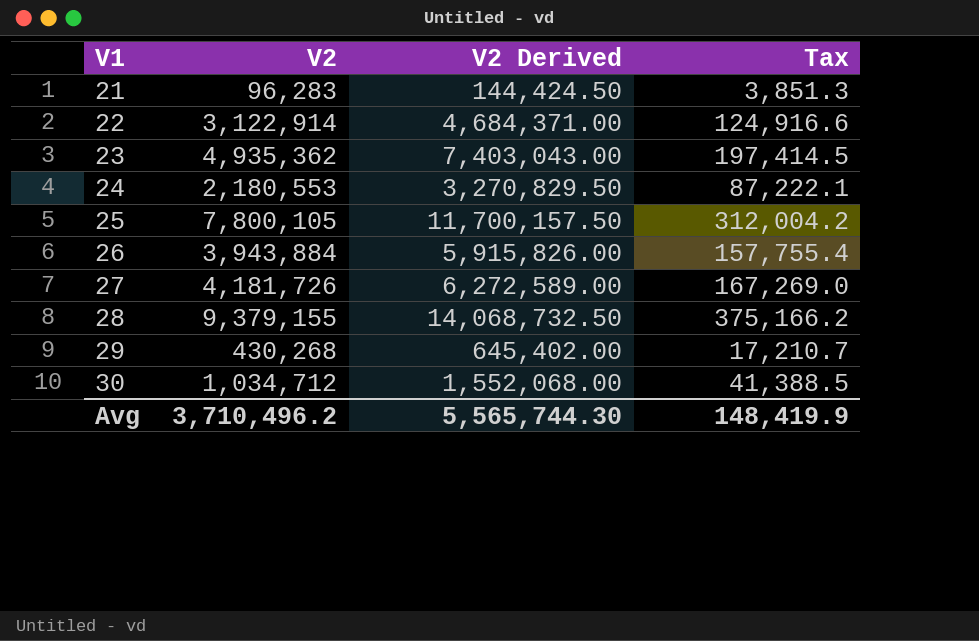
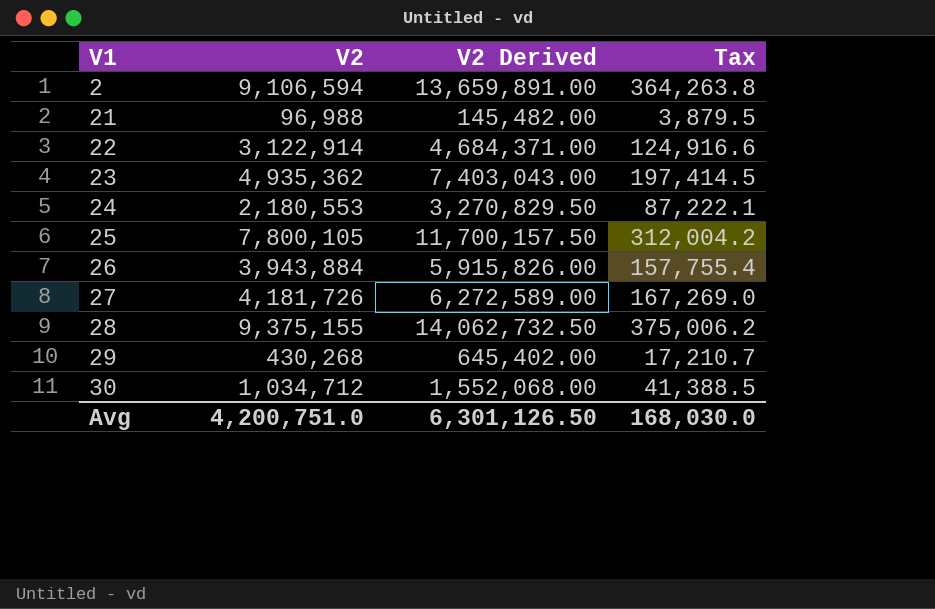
row 2: none -> 9,106,594 | 13,659,891.00 | 364,263.8
21 | V2: 96,283 -> 96,988
21 | V2 Derived: 144,424.50 -> 145,482.00
21 | Tax: 3,851.3 -> 3,879.5
28 | V2: 9,379,155 -> 9,375,155
28 | V2 Derived: 14,068,732.50 -> 14,062,732.50
28 | Tax: 375,166.2 -> 375,006.2
Avg | V2: 3,710,496.2 -> 4,200,751.0
Avg | V2 Derived: 5,565,744.30 -> 6,301,126.50
Avg | Tax: 148,419.9 -> 168,030.0

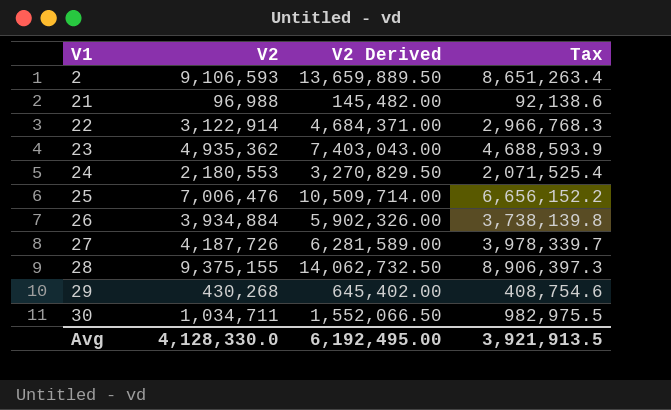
column Tax | formula: [V2] * 0.04 -> [V2] * 0.95
2 | V2: 9,106,594 -> 9,106,593
2 | V2 Derived: 13,659,891.00 -> 13,659,889.50
25 | V2: 7,800,105 -> 7,006,476
25 | V2 Derived: 11,700,157.50 -> 10,509,714.00
26 | V2: 3,943,884 -> 3,934,884
26 | V2 Derived: 5,915,826.00 -> 5,902,326.00
27 | V2: 4,181,726 -> 4,187,726
27 | V2 Derived: 6,272,589.00 -> 6,281,589.00
30 | V2: 1,034,712 -> 1,034,711
30 | V2 Derived: 1,552,068.00 -> 1,552,066.50
Avg | V2: 4,200,751.0 -> 4,128,330.0
Avg | V2 Derived: 6,301,126.50 -> 6,192,495.00
Avg | Tax: 168,030.0 -> 3,921,913.5

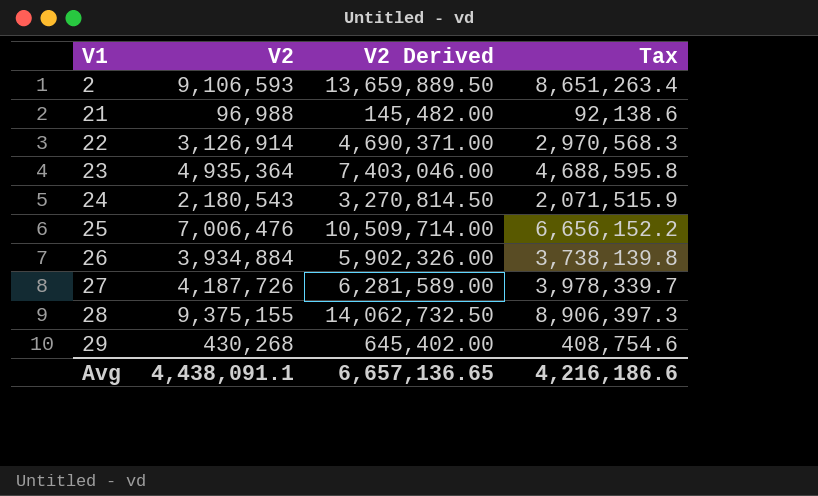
row 30: 1,034,711 | 1,552,066.50 | 982,975.5 -> none
22 | V2: 3,122,914 -> 3,126,914
22 | V2 Derived: 4,684,371.00 -> 4,690,371.00
22 | Tax: 2,966,768.3 -> 2,970,568.3
23 | V2: 4,935,362 -> 4,935,364
23 | V2 Derived: 7,403,043.00 -> 7,403,046.00
23 | Tax: 4,688,593.9 -> 4,688,595.8
24 | V2: 2,180,553 -> 2,180,543
24 | V2 Derived: 3,270,829.50 -> 3,270,814.50
24 | Tax: 2,071,525.4 -> 2,071,515.9
Avg | V2: 4,128,330.0 -> 4,438,091.1
Avg | V2 Derived: 6,192,495.00 -> 6,657,136.65
Avg | Tax: 3,921,913.5 -> 4,216,186.6

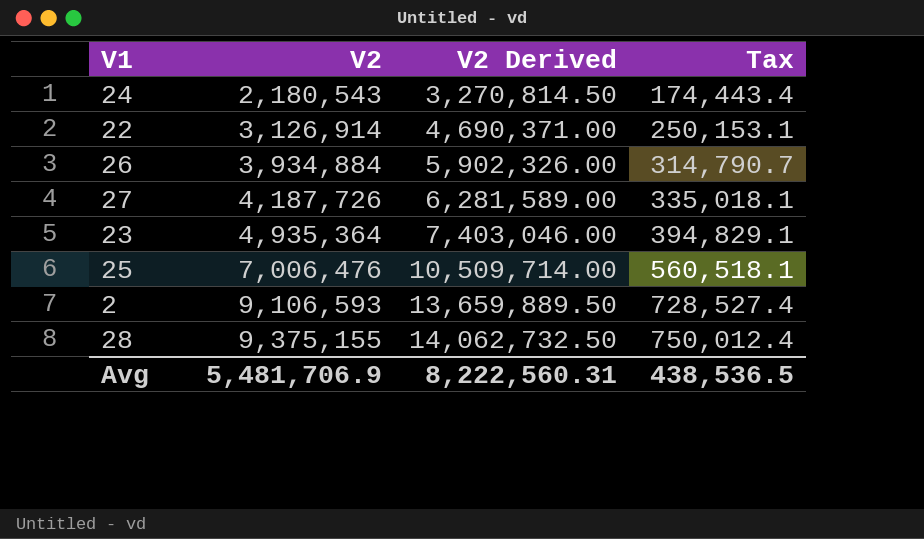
row order: V1 ascending -> V2 ascending
column Tax | formula: [V2] * 0.95 -> [V2] * 0.08
row 21: 96,988 | 145,482.00 | 92,138.6 -> none
row 29: 430,268 | 645,402.00 | 408,754.6 -> none
Avg | V2: 4,438,091.1 -> 5,481,706.9
Avg | V2 Derived: 6,657,136.65 -> 8,222,560.31
Avg | Tax: 4,216,186.6 -> 438,536.5

